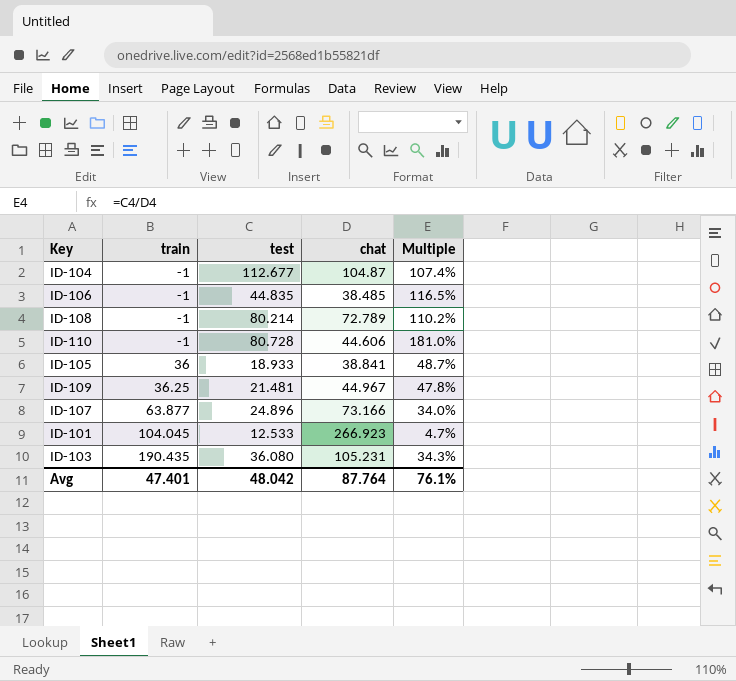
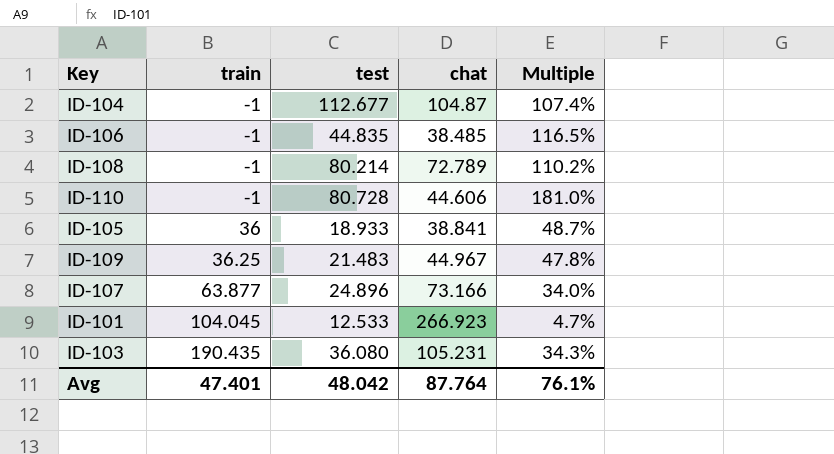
ID-109 | test: 21.481 -> 21.483

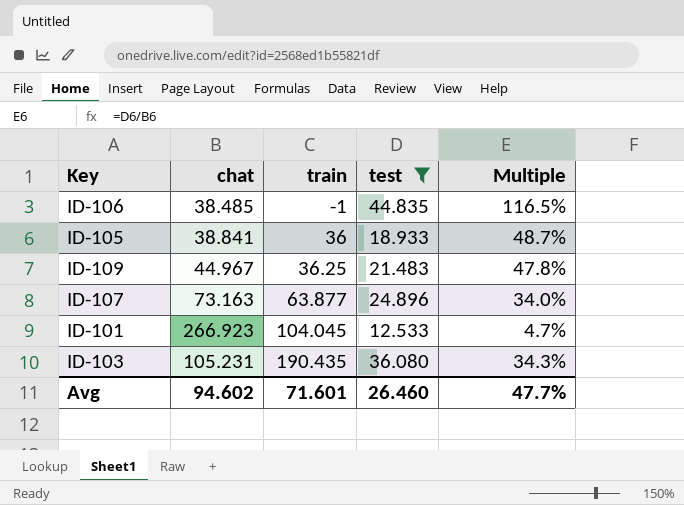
filter: none -> test <= 44.835
column chat | position: 4 -> 2
ID-107 | chat: 73.166 -> 73.163
Avg | chat: 87.764 -> 94.602
Avg | train: 47.401 -> 71.601
Avg | test: 48.042 -> 26.460
Avg | Multiple: 76.1% -> 47.7%

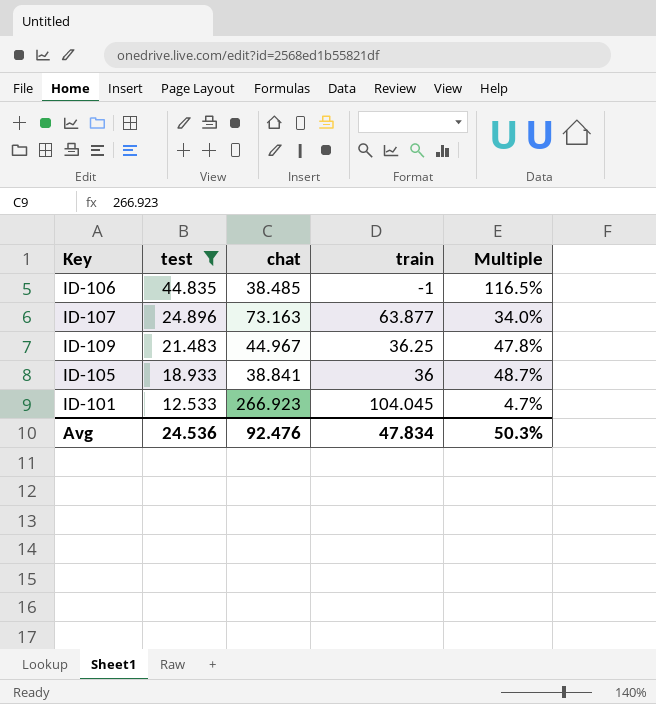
row order: train ascending -> test descending
column test | position: 4 -> 2
row ID-103: 105.231 | 190.435 | 36.080 | 34.3% -> none
Avg | test: 26.460 -> 24.536
Avg | chat: 94.602 -> 92.476
Avg | train: 71.601 -> 47.834
Avg | Multiple: 47.7% -> 50.3%

